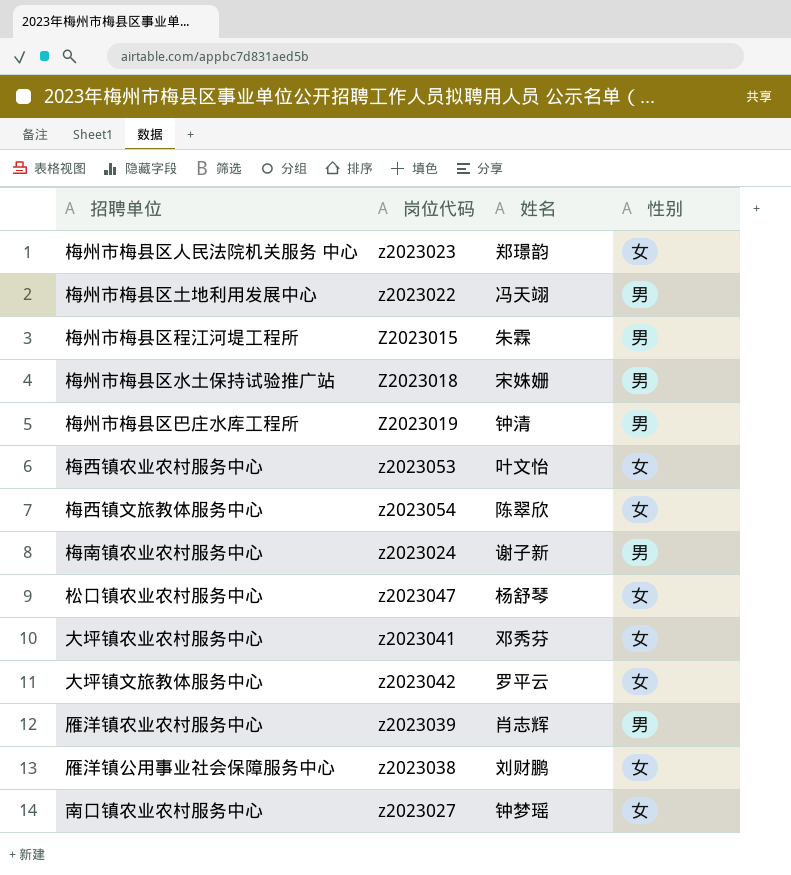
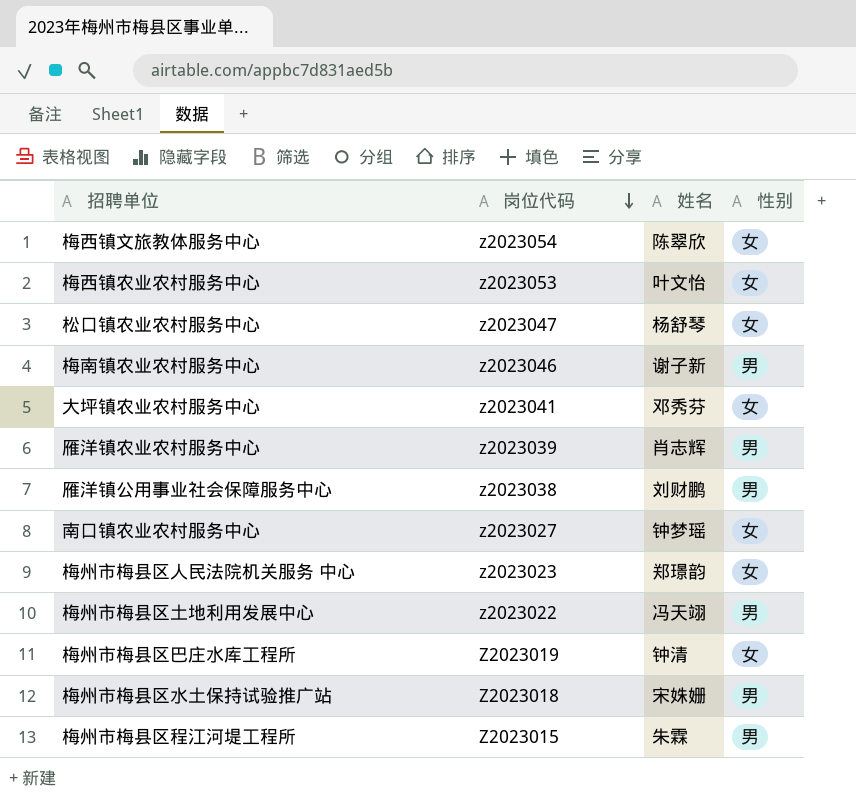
row order: none -> 岗位代码 descending
row 大坪镇文旅教体服务中心: z2023042 | 罗平云 | 女 -> none
梅南镇农业农村服务中心 | 岗位代码: z2023024 -> z2023046
雁洋镇公用事业社会保障服务中心 | 性别: 女 -> 男
梅州市梅县区巴庄水库工程所 | 性别: 男 -> 女

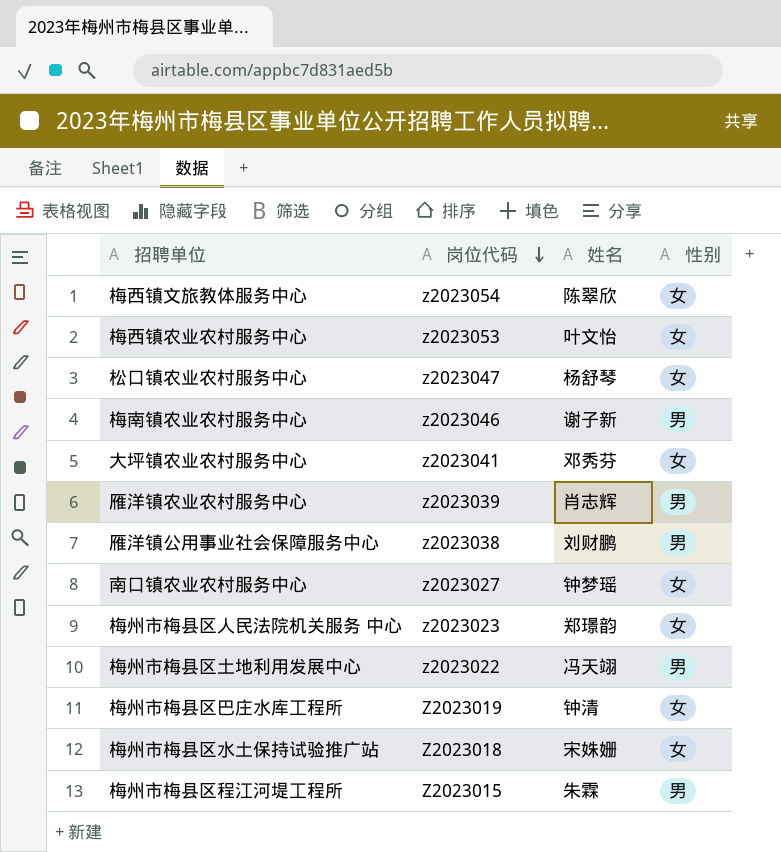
梅州市梅县区水土保持试验推广站 | 性别: 男 -> 女

